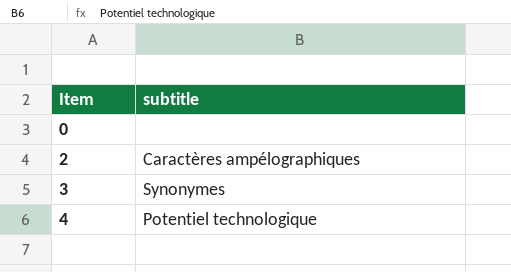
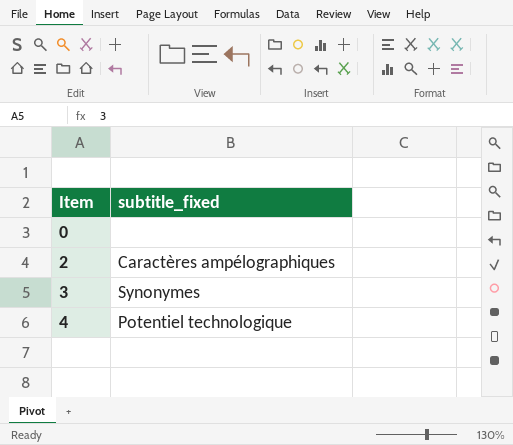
column name: subtitle -> subtitle_fixed

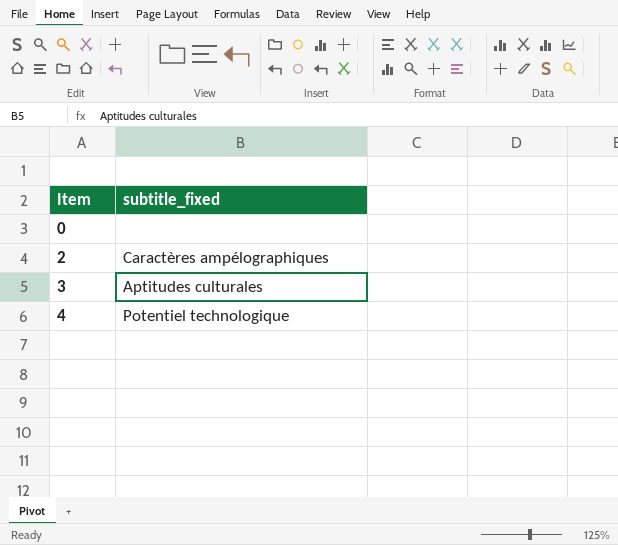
3 | subtitle_fixed: Synonymes -> Aptitudes culturales

